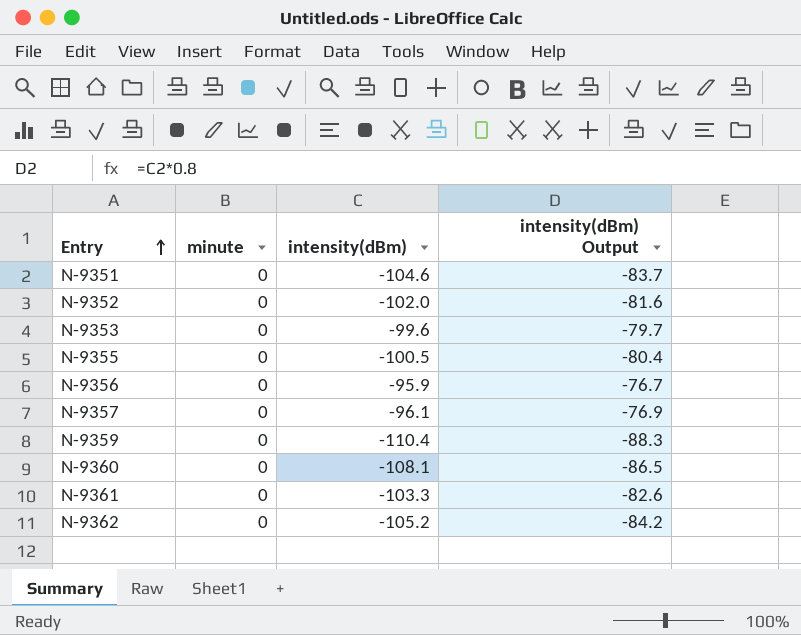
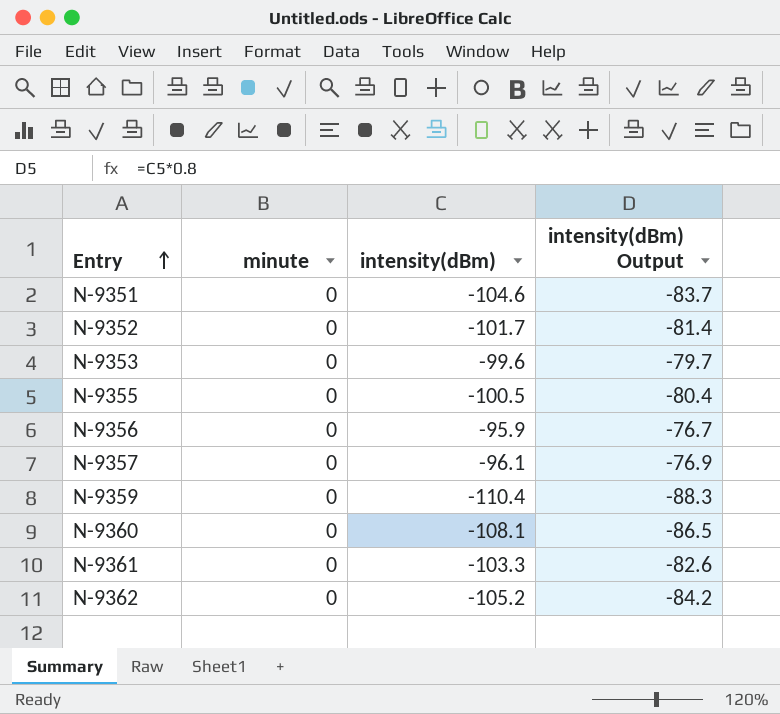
N-9352 | intensity(dBm): -102.0 -> -101.7
N-9352 | intensity(dBm) Output: -81.6 -> -81.4

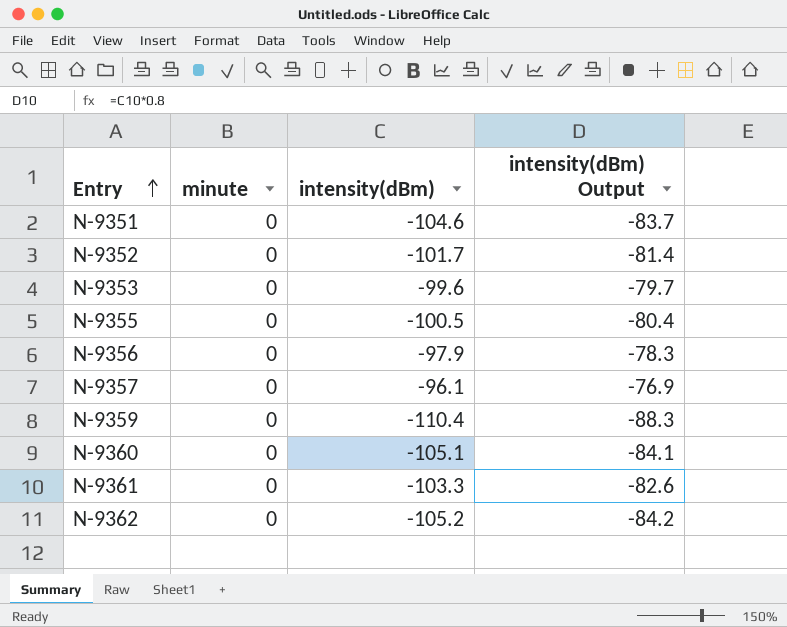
N-9356 | intensity(dBm): -95.9 -> -97.9
N-9356 | intensity(dBm) Output: -76.7 -> -78.3
N-9360 | intensity(dBm): -108.1 -> -105.1
N-9360 | intensity(dBm) Output: -86.5 -> -84.1

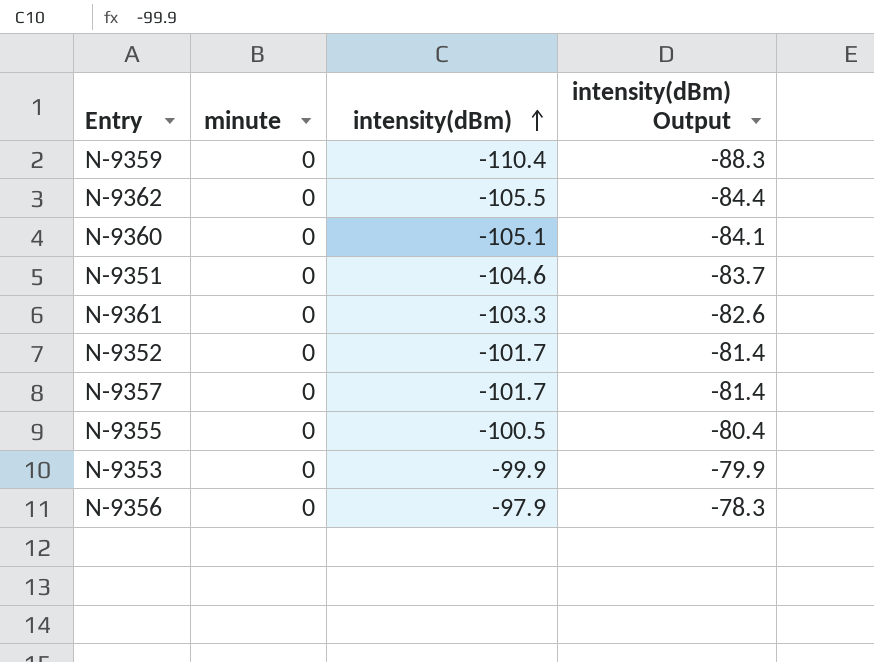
row order: Entry ascending -> intensity(dBm) ascending
N-9362 | intensity(dBm): -105.2 -> -105.5
N-9362 | intensity(dBm) Output: -84.2 -> -84.4
N-9357 | intensity(dBm): -96.1 -> -101.7
N-9357 | intensity(dBm) Output: -76.9 -> -81.4
N-9353 | intensity(dBm): -99.6 -> -99.9
N-9353 | intensity(dBm) Output: -79.7 -> -79.9

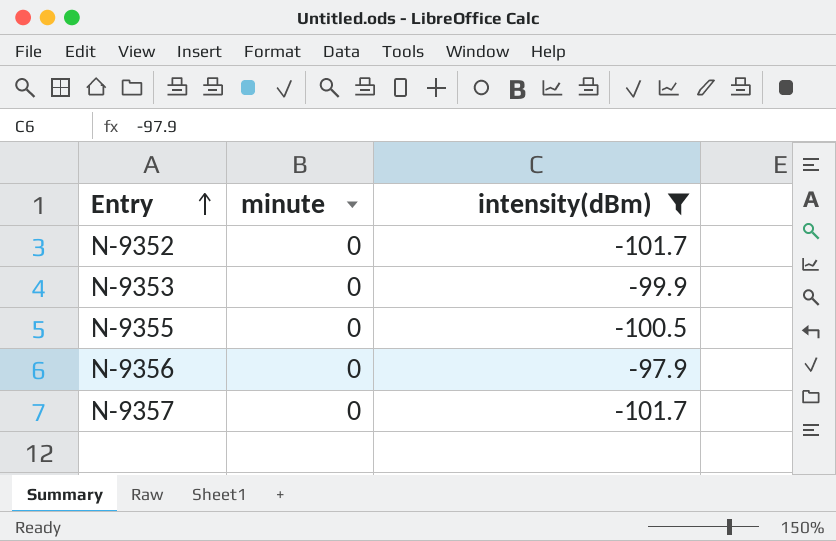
filter: none -> intensity(dBm) >= -101.7
row order: intensity(dBm) ascending -> Entry ascending
column intensity(dBm) Output | formula: [intensity(dBm)] * 0.8 -> none

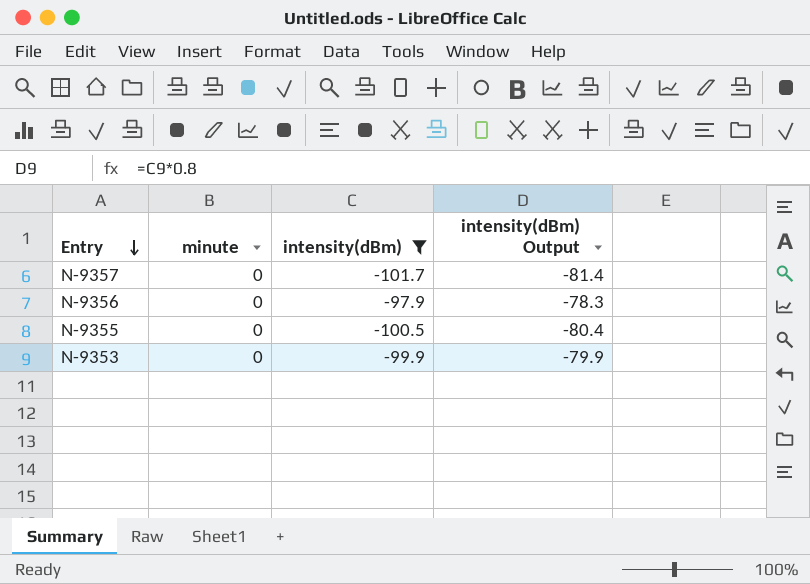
row order: Entry ascending -> Entry descending
column intensity(dBm) Output | formula: none -> [intensity(dBm)] * 0.8
row N-9352: 0 | -101.7 -> none

